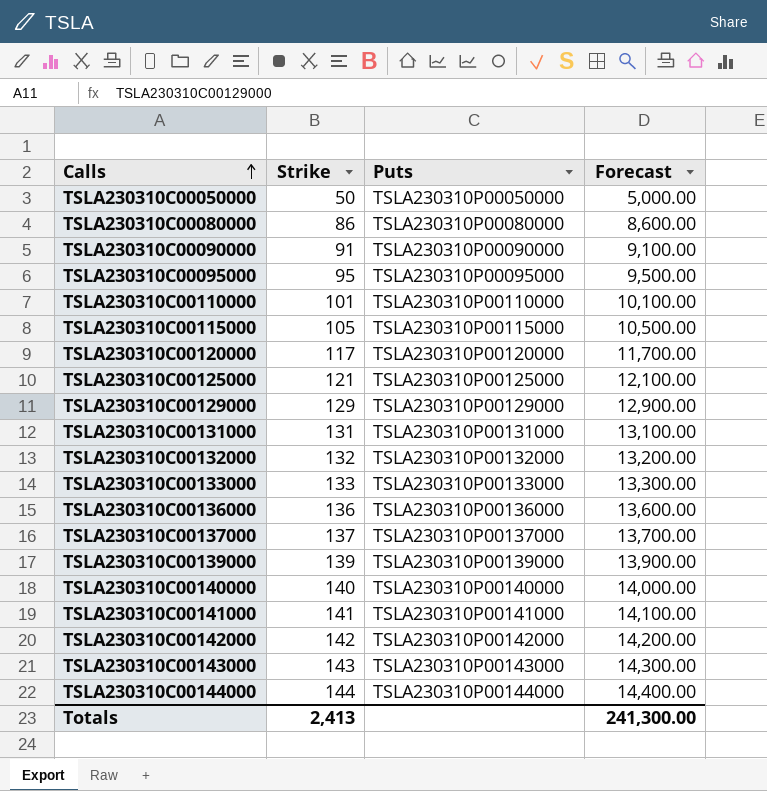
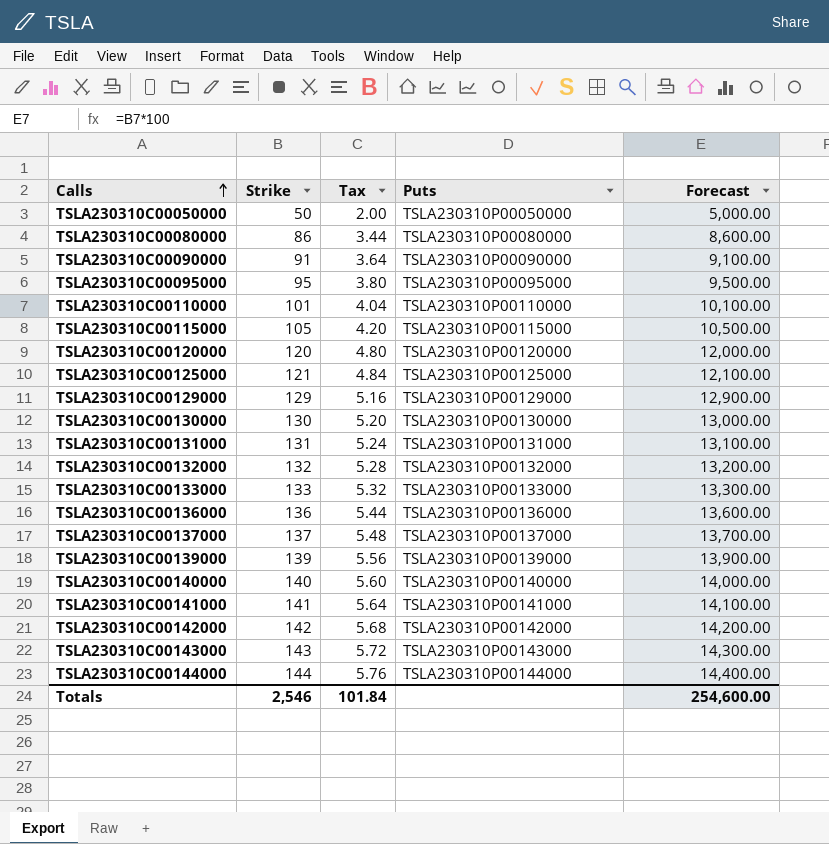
column Tax | formula: none -> [Strike] * 0.04
TSLA230310C00120000 | Strike: 117 -> 120
TSLA230310C00120000 | Forecast: 11,700.00 -> 12,000.00
row TSLA230310C00130000: none -> 130 | 5.20 | TSLA230310P00130000 | 13,000.00
Totals | Strike: 2,413 -> 2,546
Totals | Forecast: 241,300.00 -> 254,600.00

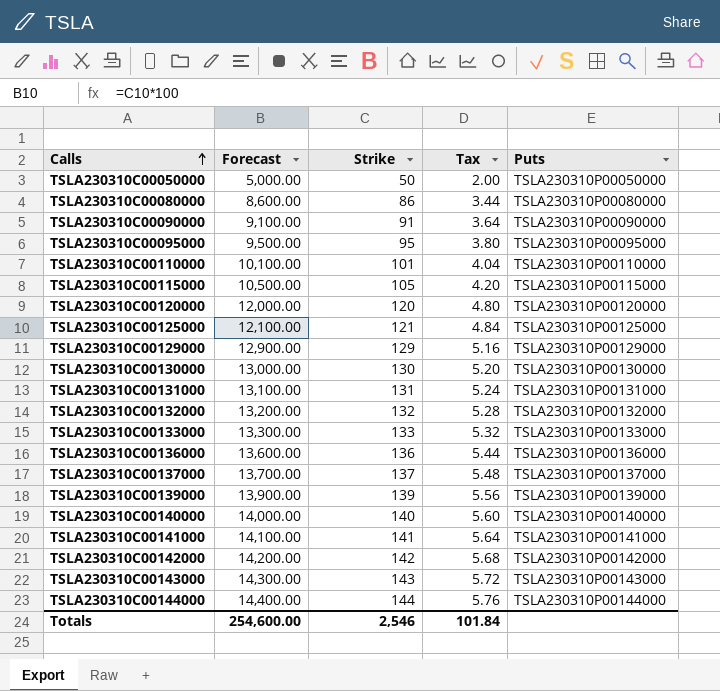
column Forecast | position: 5 -> 2

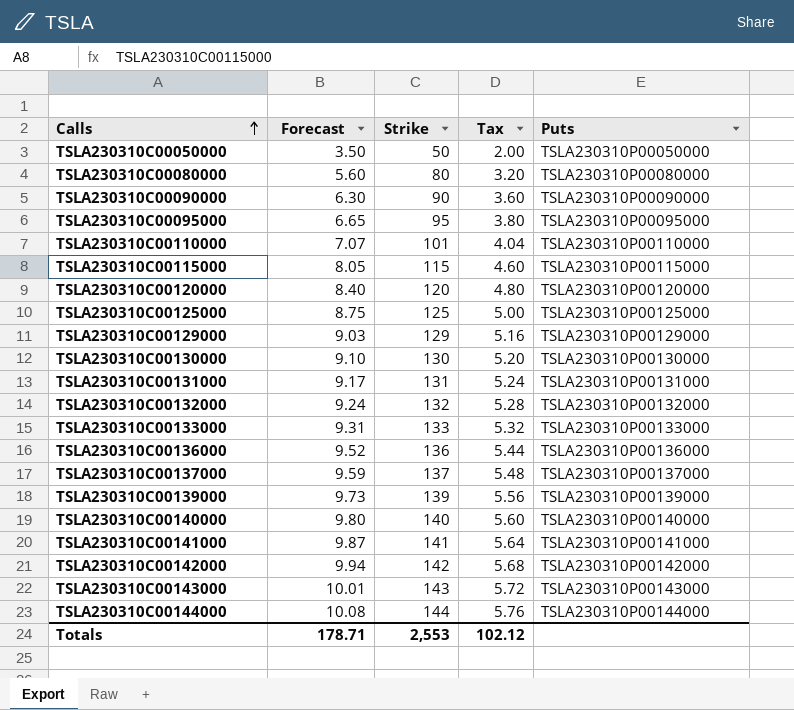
column Forecast | formula: [Strike] * 100 -> [Strike] * 0.07
TSLA230310C00080000 | Strike: 86 -> 80
TSLA230310C00080000 | Tax: 3.44 -> 3.20
TSLA230310C00090000 | Strike: 91 -> 90
TSLA230310C00090000 | Tax: 3.64 -> 3.60
TSLA230310C00115000 | Strike: 105 -> 115
TSLA230310C00115000 | Tax: 4.20 -> 4.60
TSLA230310C00125000 | Strike: 121 -> 125
TSLA230310C00125000 | Tax: 4.84 -> 5.00
Totals | Forecast: 254,600.00 -> 178.71
Totals | Strike: 2,546 -> 2,553
Totals | Tax: 101.84 -> 102.12

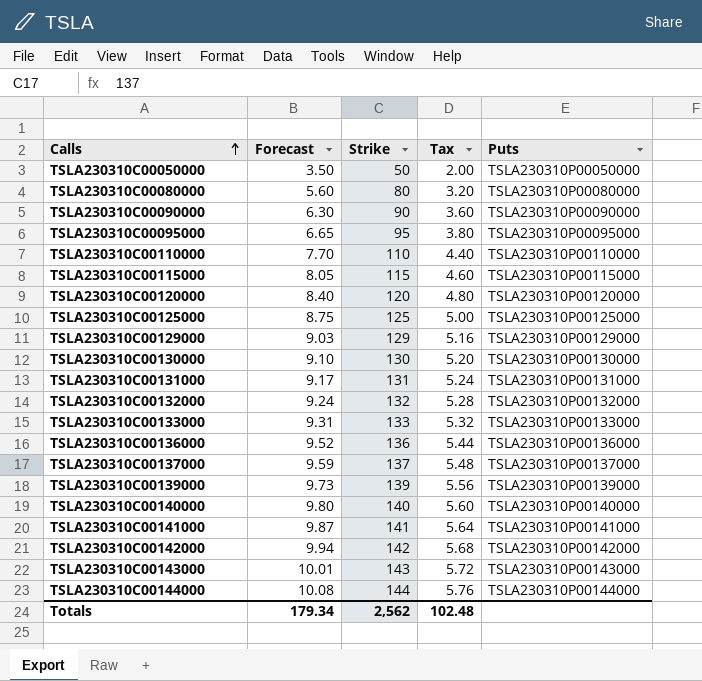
TSLA230310C00110000 | Forecast: 7.07 -> 7.70
TSLA230310C00110000 | Strike: 101 -> 110
TSLA230310C00110000 | Tax: 4.04 -> 4.40
Totals | Forecast: 178.71 -> 179.34
Totals | Strike: 2,553 -> 2,562
Totals | Tax: 102.12 -> 102.48

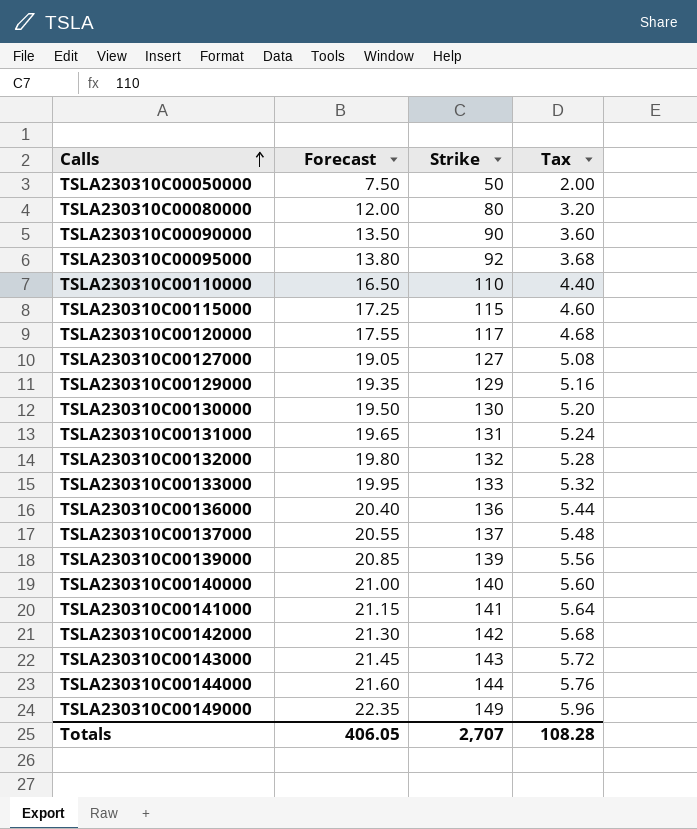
column Puts | position: 5 -> none
column Forecast | formula: [Strike] * 0.07 -> [Strike] * 0.15
row TSLA230310C00125000: 8.75 | 125 | 5.00 | TSLA230310P00125000 -> none
TSLA230310C00095000 | Strike: 95 -> 92
TSLA230310C00095000 | Tax: 3.80 -> 3.68
TSLA230310C00120000 | Strike: 120 -> 117
TSLA230310C00120000 | Tax: 4.80 -> 4.68
row TSLA230310C00127000: none -> 19.05 | 127 | 5.08
row TSLA230310C00149000: none -> 22.35 | 149 | 5.96
Totals | Forecast: 179.34 -> 406.05
Totals | Strike: 2,562 -> 2,707
Totals | Tax: 102.48 -> 108.28

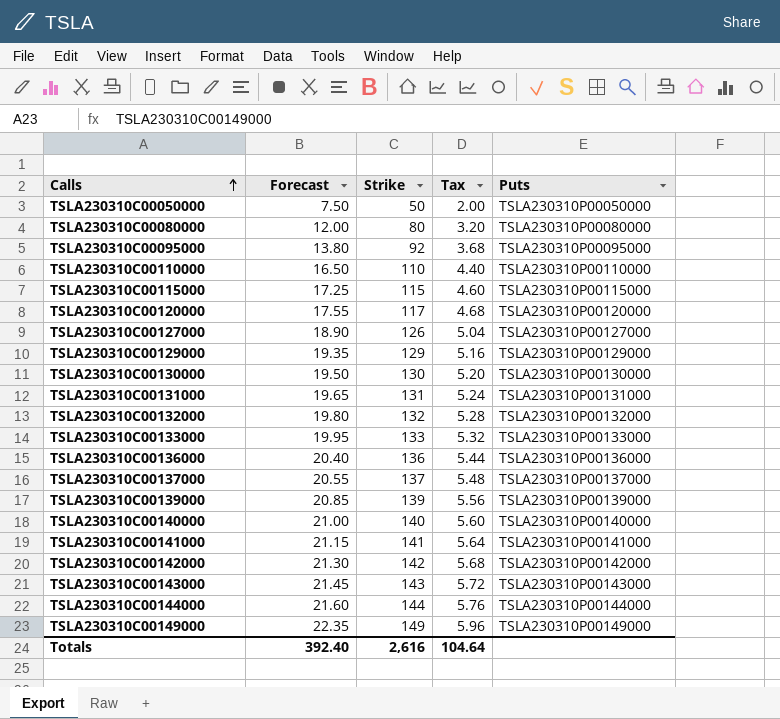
column Puts | position: none -> 5
row TSLA230310C00090000: 13.50 | 90 | 3.60 -> none
TSLA230310C00127000 | Forecast: 19.05 -> 18.90
TSLA230310C00127000 | Strike: 127 -> 126
TSLA230310C00127000 | Tax: 5.08 -> 5.04
Totals | Forecast: 406.05 -> 392.40
Totals | Strike: 2,707 -> 2,616
Totals | Tax: 108.28 -> 104.64

